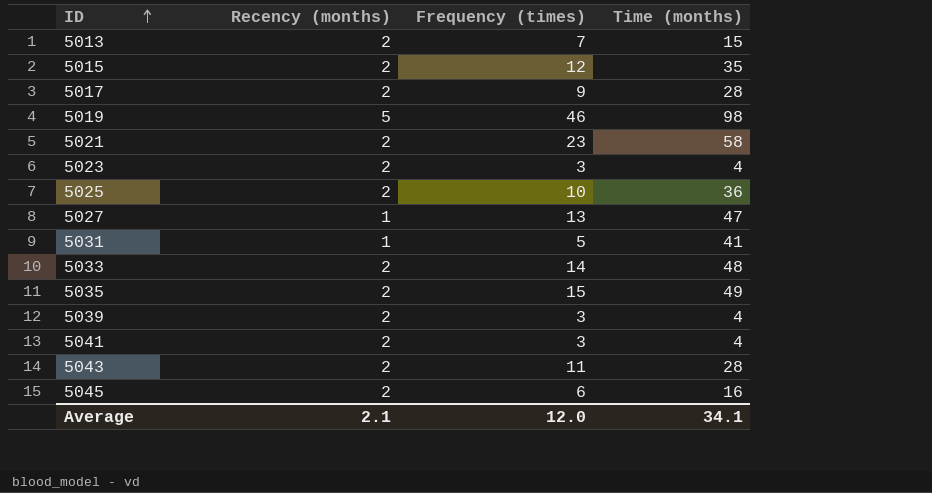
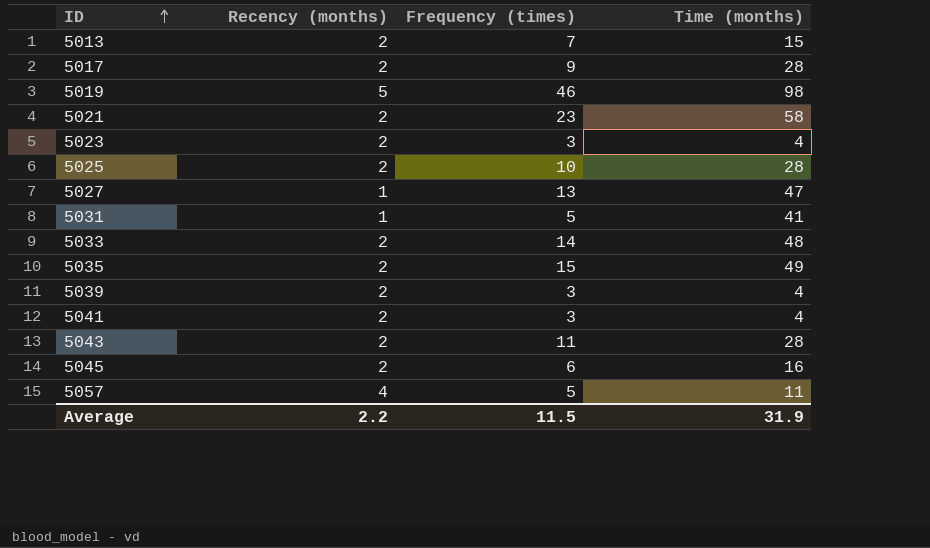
row 5015: 2 | 12 | 35 -> none
5025 | Time (months): 36 -> 28
row 5057: none -> 4 | 5 | 11
Average | Recency (months): 2.1 -> 2.2
Average | Frequency (times): 12.0 -> 11.5
Average | Time (months): 34.1 -> 31.9

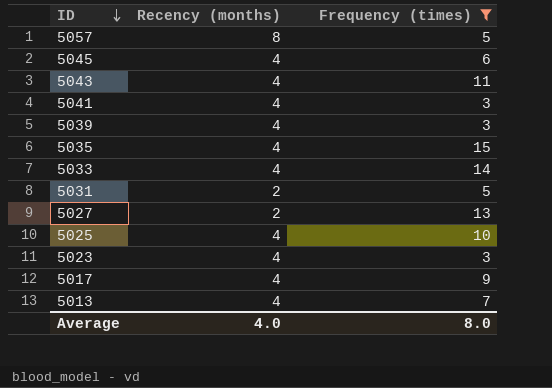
filter: none -> Frequency (times) <= 15
row order: ID ascending -> ID descending
column Time (months) | position: 4 -> none
5057 | Recency (months): 4 -> 8
5045 | Recency (months): 2 -> 4
5043 | Recency (months): 2 -> 4
5041 | Recency (months): 2 -> 4
5039 | Recency (months): 2 -> 4
5035 | Recency (months): 2 -> 4
5033 | Recency (months): 2 -> 4
5031 | Recency (months): 1 -> 2
5027 | Recency (months): 1 -> 2
5025 | Recency (months): 2 -> 4
5023 | Recency (months): 2 -> 4
5017 | Recency (months): 2 -> 4
5013 | Recency (months): 2 -> 4
Average | Recency (months): 2.2 -> 4.0
Average | Frequency (times): 11.5 -> 8.0

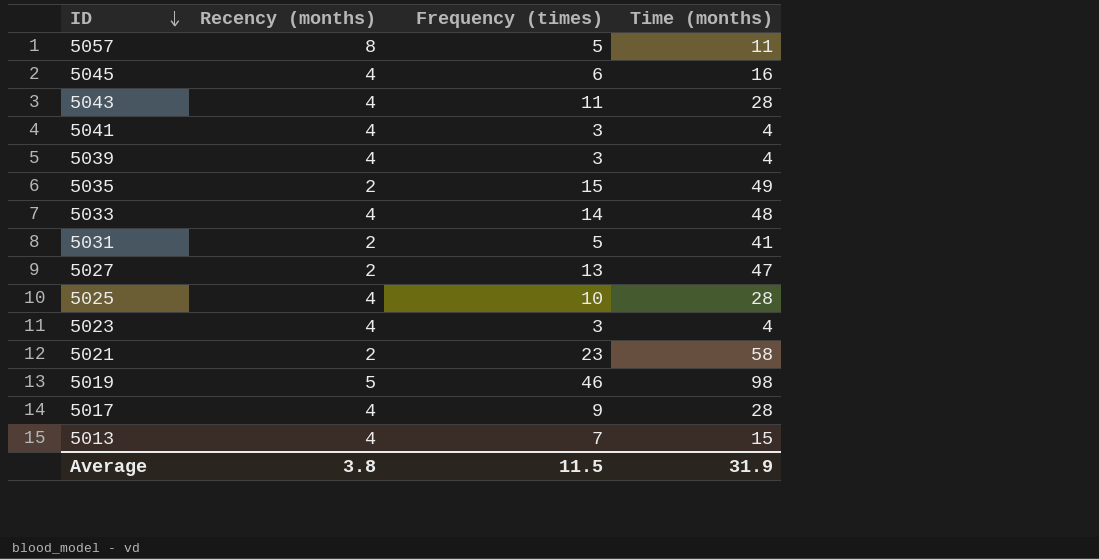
filter: Frequency (times) <= 15 -> none
column Time (months) | position: none -> 4
5035 | Recency (months): 4 -> 2
Average | Recency (months): 4.0 -> 3.8
Average | Frequency (times): 8.0 -> 11.5

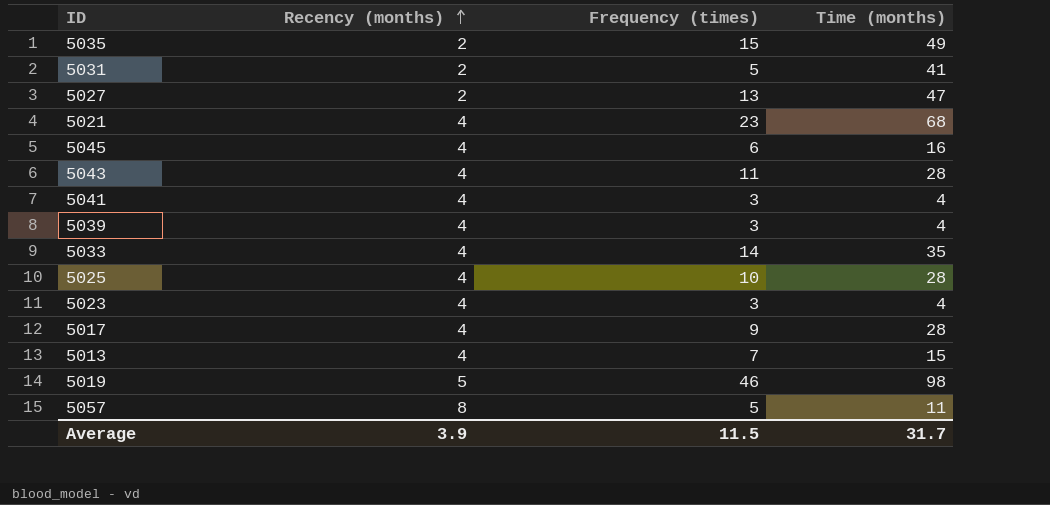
row order: ID descending -> Recency (months) ascending
5021 | Recency (months): 2 -> 4
5021 | Time (months): 58 -> 68
5033 | Time (months): 48 -> 35
Average | Recency (months): 3.8 -> 3.9
Average | Time (months): 31.9 -> 31.7

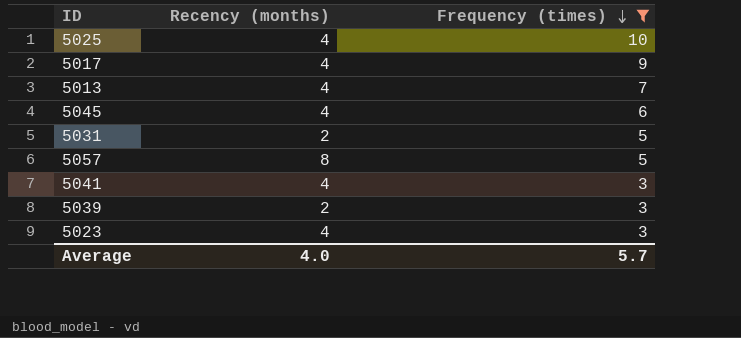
filter: none -> Frequency (times) <= 10
row order: Recency (months) ascending -> Frequency (times) descending
column Time (months) | position: 4 -> none
5039 | Recency (months): 4 -> 2
Average | Recency (months): 3.9 -> 4.0
Average | Frequency (times): 11.5 -> 5.7

